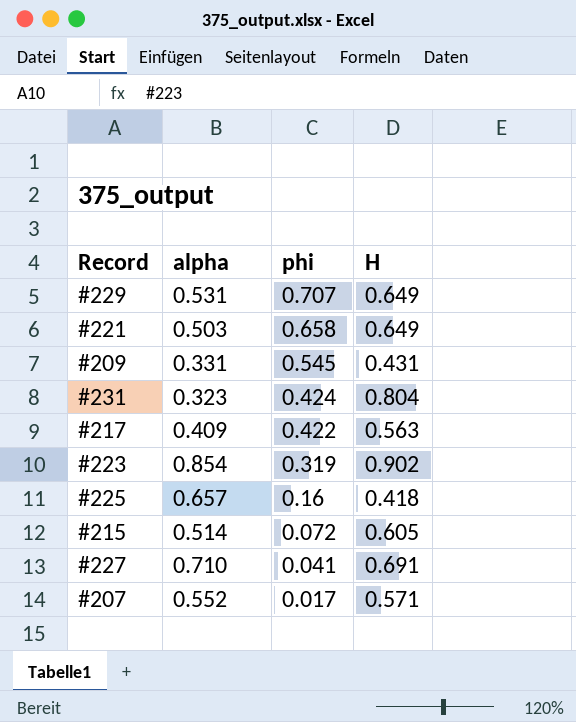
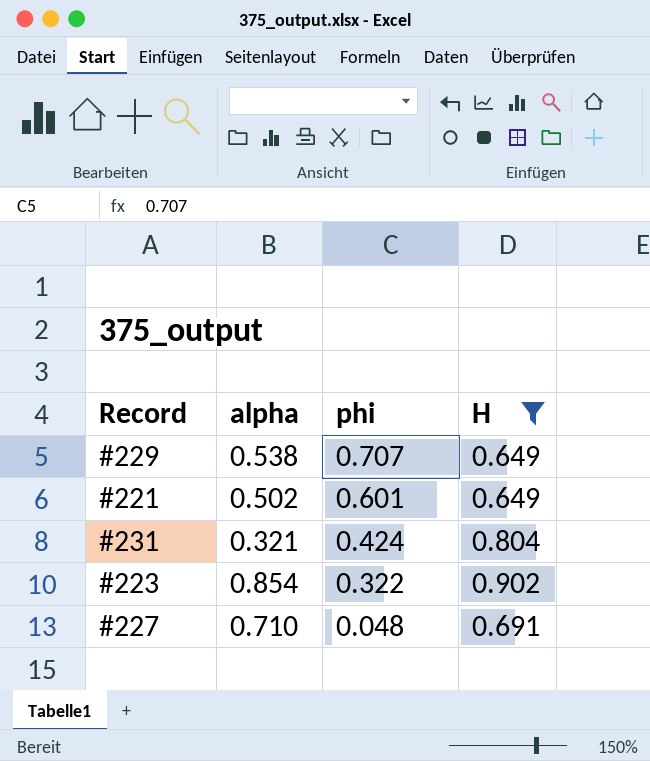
filter: none -> H >= 0.649
#229 | alpha: 0.531 -> 0.538
#221 | alpha: 0.503 -> 0.502
#221 | phi: 0.658 -> 0.601
#231 | alpha: 0.323 -> 0.321
#223 | phi: 0.319 -> 0.322
#227 | phi: 0.041 -> 0.048

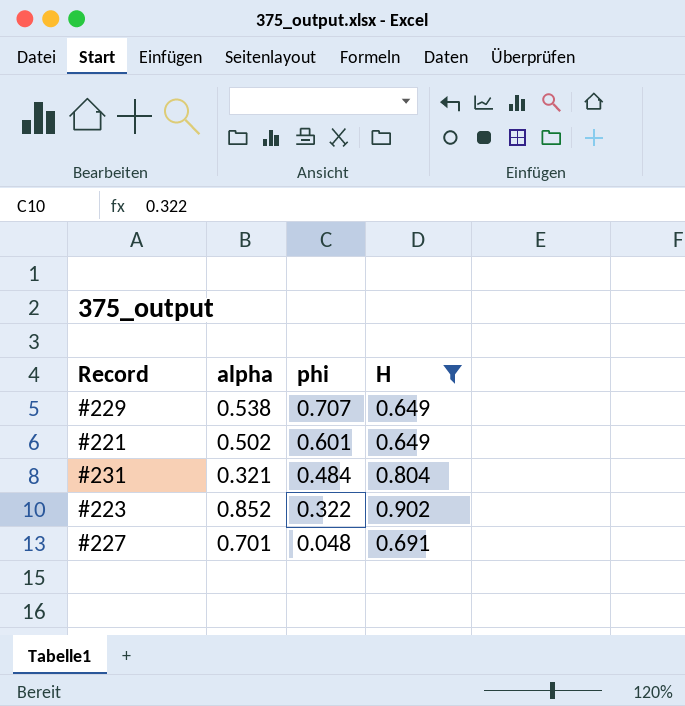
#231 | phi: 0.424 -> 0.484
#223 | alpha: 0.854 -> 0.852
#227 | alpha: 0.710 -> 0.701

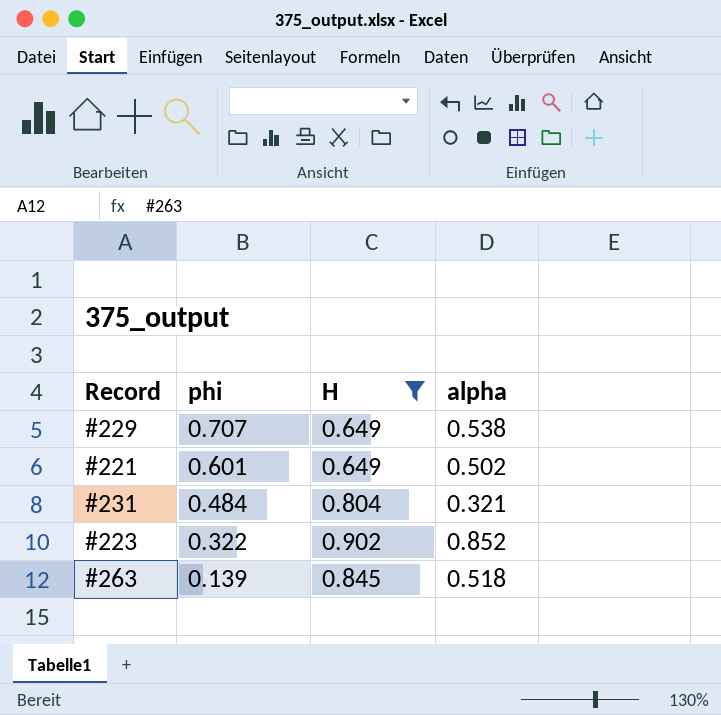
column alpha | position: 2 -> 4
row #227: 0.701 | 0.048 | 0.691 -> none
row #263: none -> 0.139 | 0.845 | 0.518

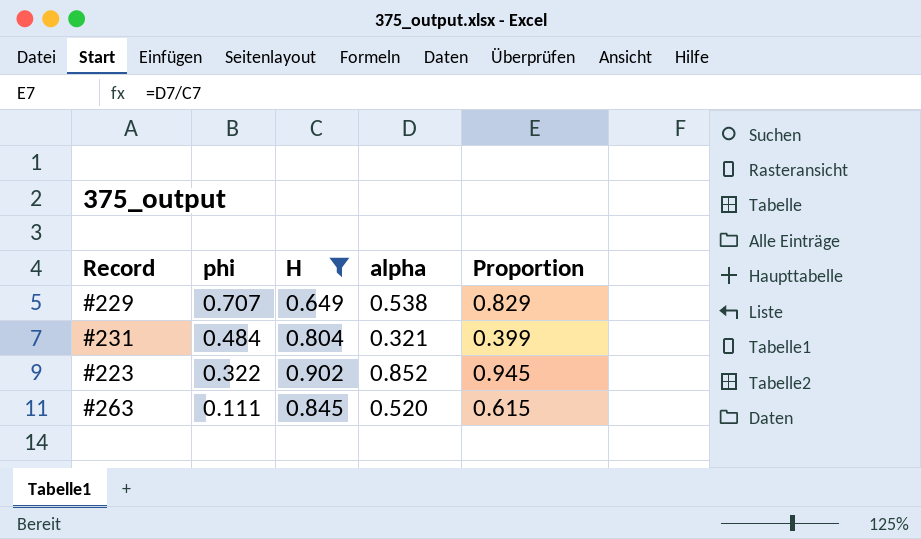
column Proportion | formula: none -> [alpha] / [H]
row #221: 0.601 | 0.649 | 0.502 -> none
#263 | phi: 0.139 -> 0.111
#263 | alpha: 0.518 -> 0.520

